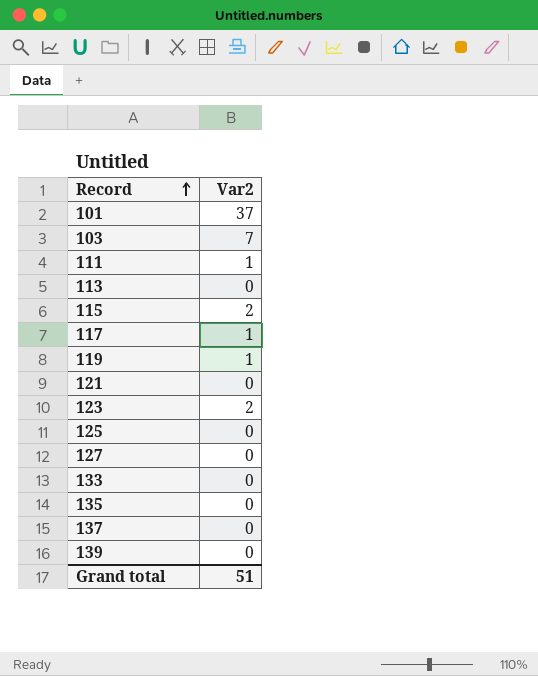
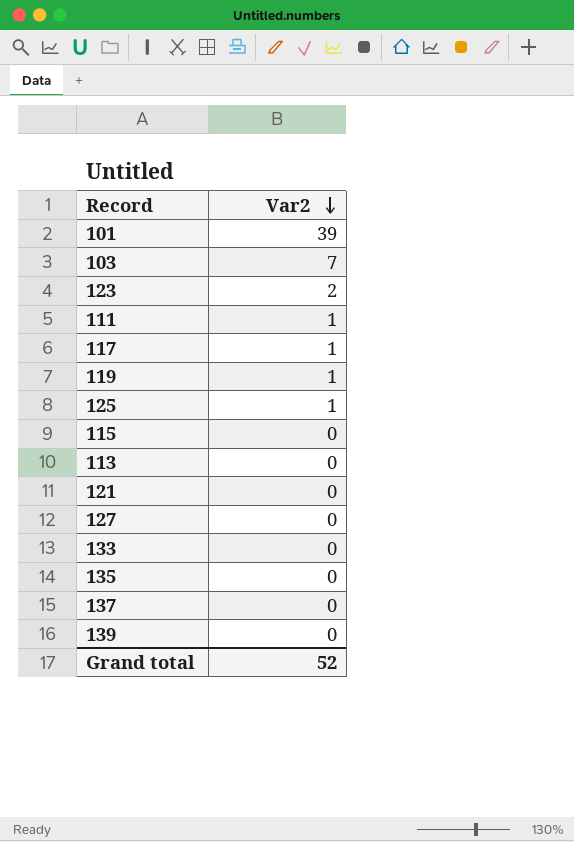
row order: Record ascending -> Var2 descending
101 | Var2: 37 -> 39
125 | Var2: 0 -> 1
115 | Var2: 2 -> 0
Grand total | Var2: 51 -> 52

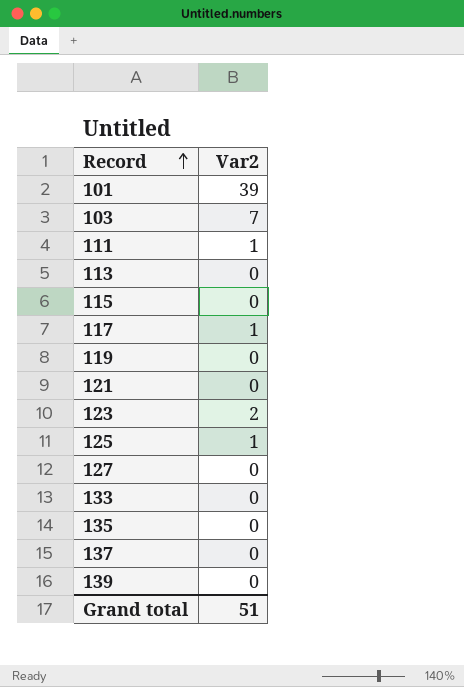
row order: Var2 descending -> Record ascending
119 | Var2: 1 -> 0
Grand total | Var2: 52 -> 51

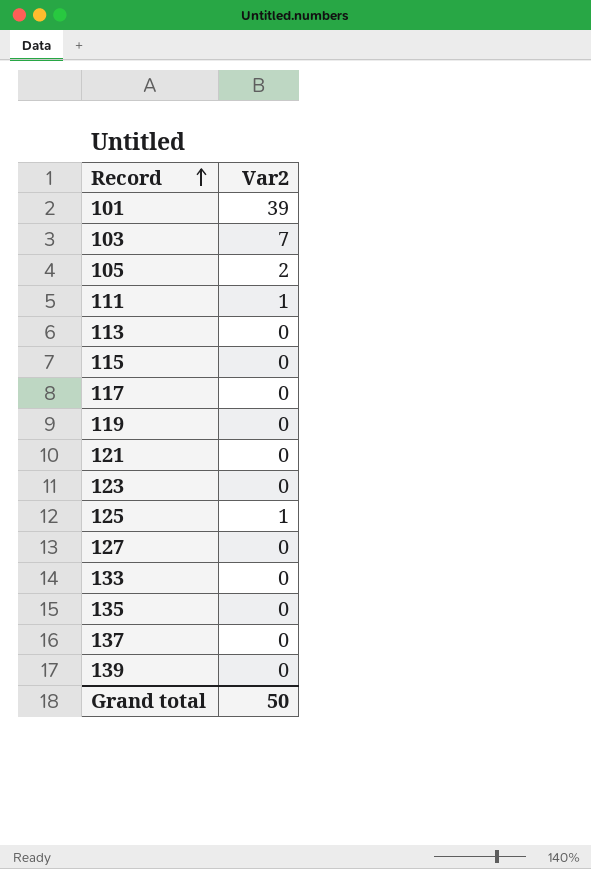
row 105: none -> 2
117 | Var2: 1 -> 0
123 | Var2: 2 -> 0
Grand total | Var2: 51 -> 50

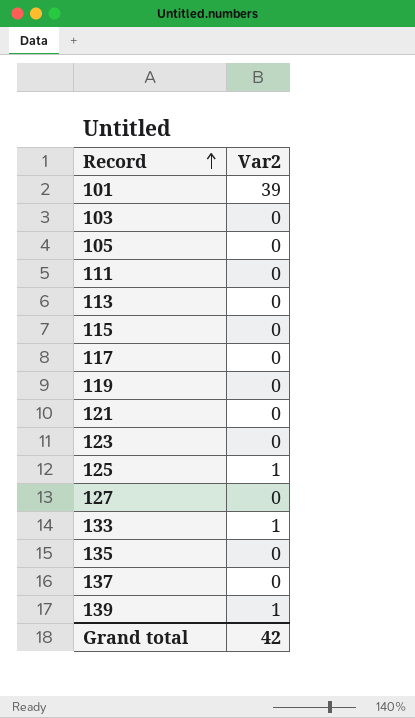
103 | Var2: 7 -> 0
105 | Var2: 2 -> 0
111 | Var2: 1 -> 0
133 | Var2: 0 -> 1
139 | Var2: 0 -> 1
Grand total | Var2: 50 -> 42

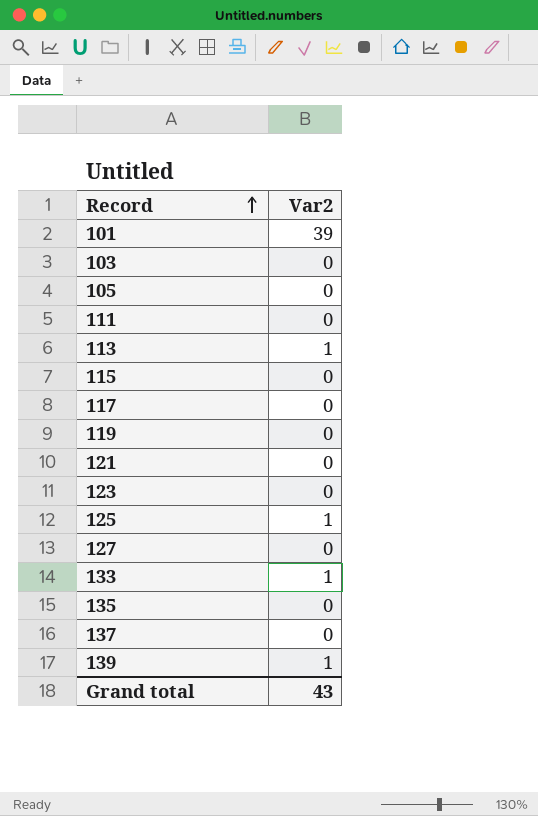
113 | Var2: 0 -> 1
Grand total | Var2: 42 -> 43

